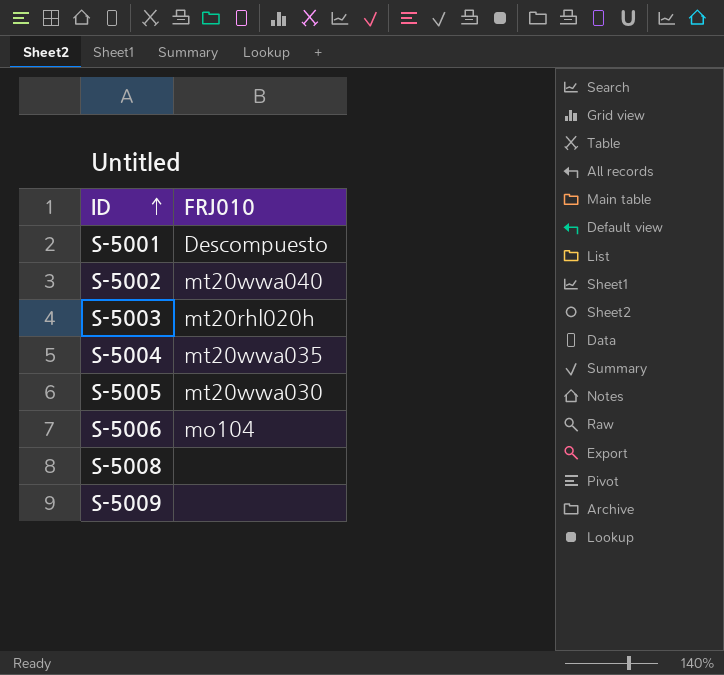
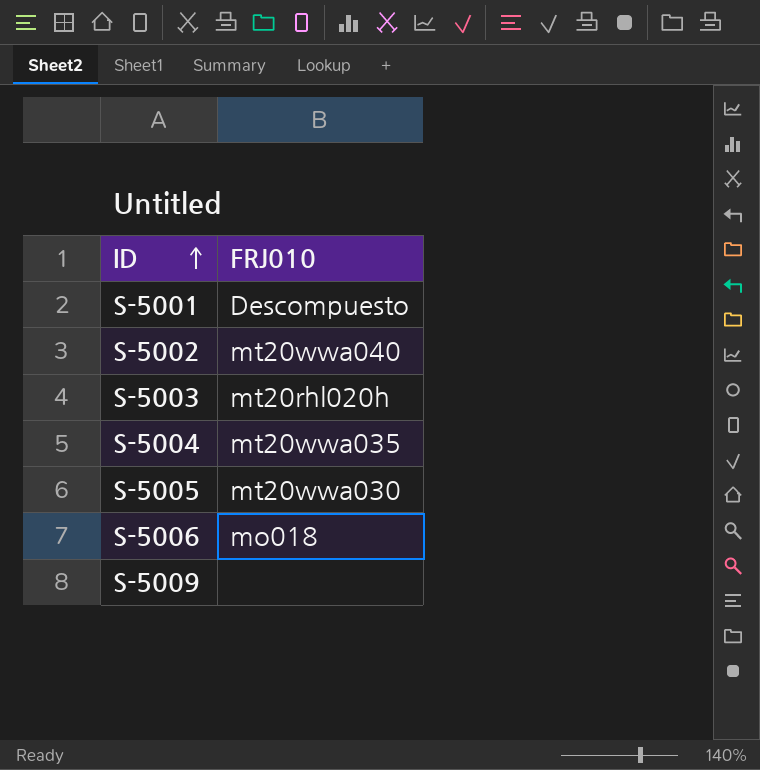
row S-5008: none -> none
S-5006 | FRJ010: mo104 -> mo018

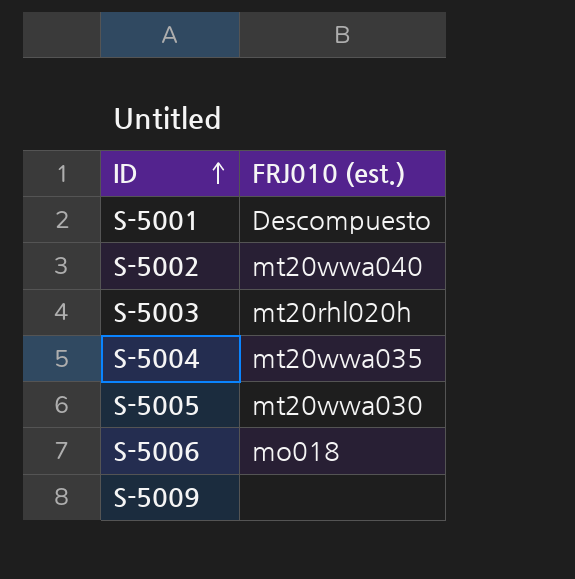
column name: FRJ010 -> FRJ010 (est.)

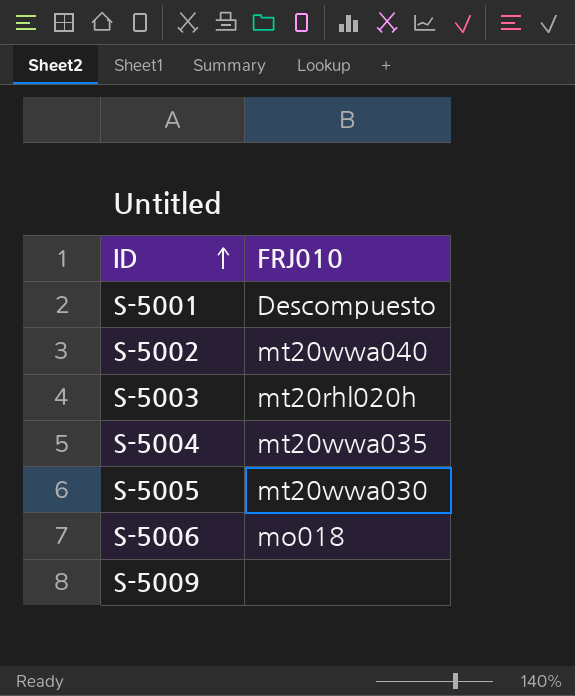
column name: FRJ010 (est.) -> FRJ010

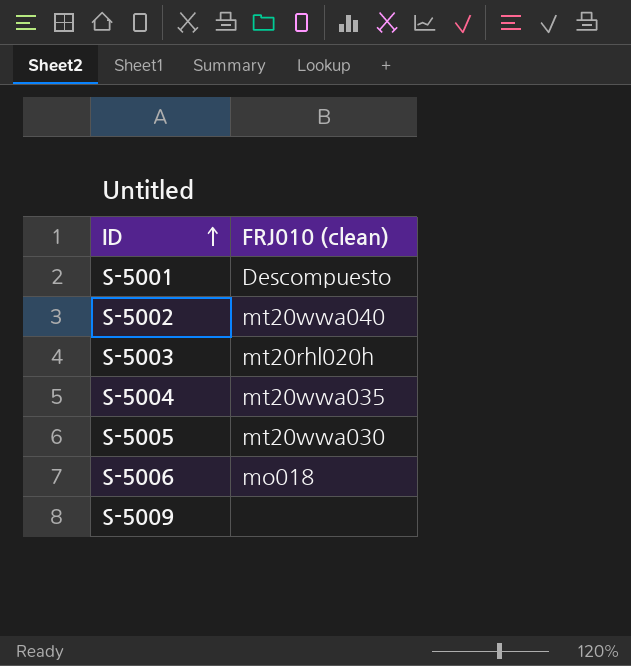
column name: FRJ010 -> FRJ010 (clean)

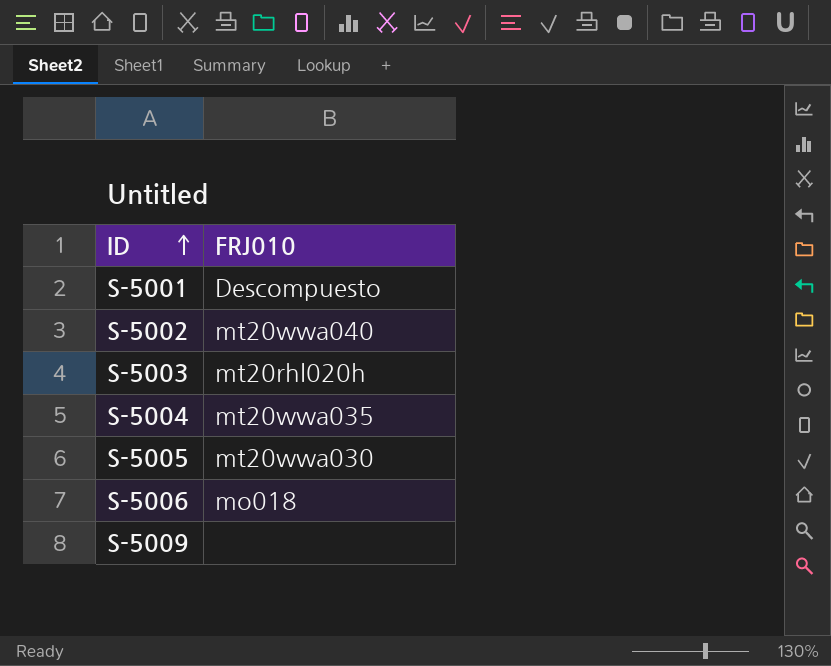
column name: FRJ010 (clean) -> FRJ010

